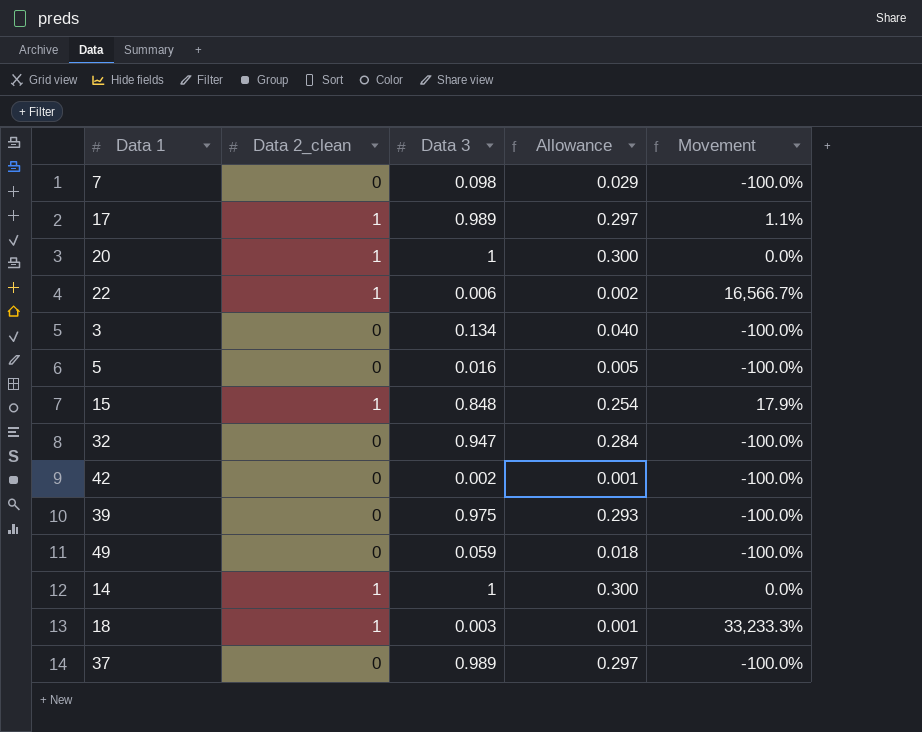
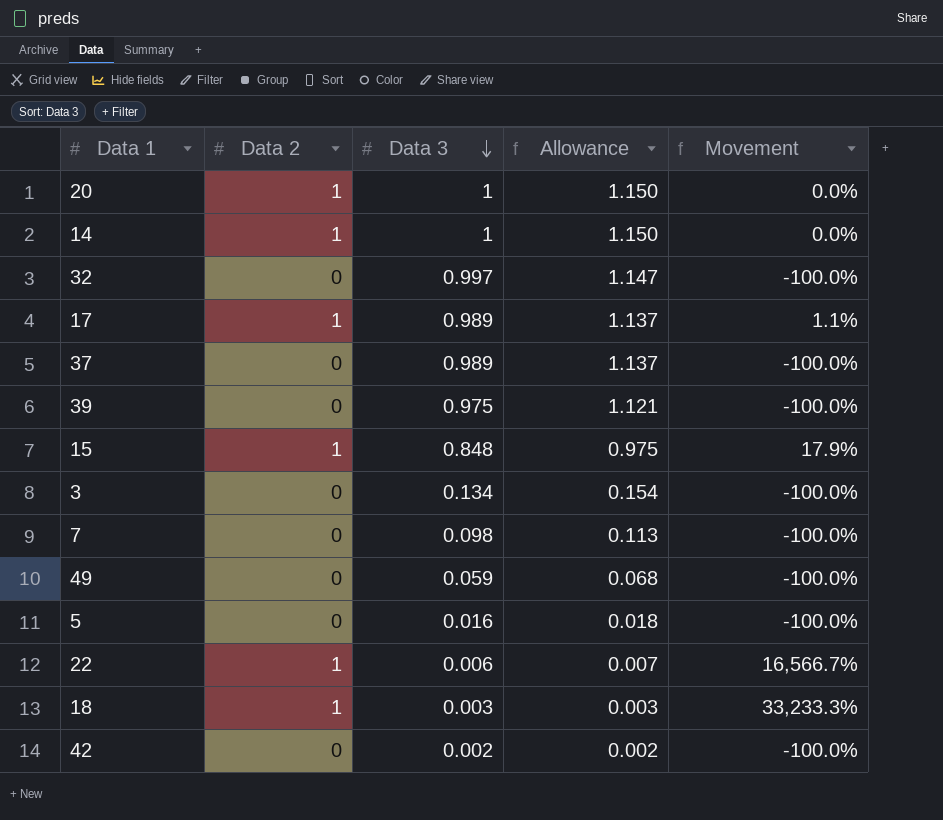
row order: none -> Data 3 descending
column name: Data 2_clean -> Data 2
column Allowance | formula: [Data 3] * 0.3 -> [Data 3] * 1.15
32 | Data 3: 0.947 -> 0.997

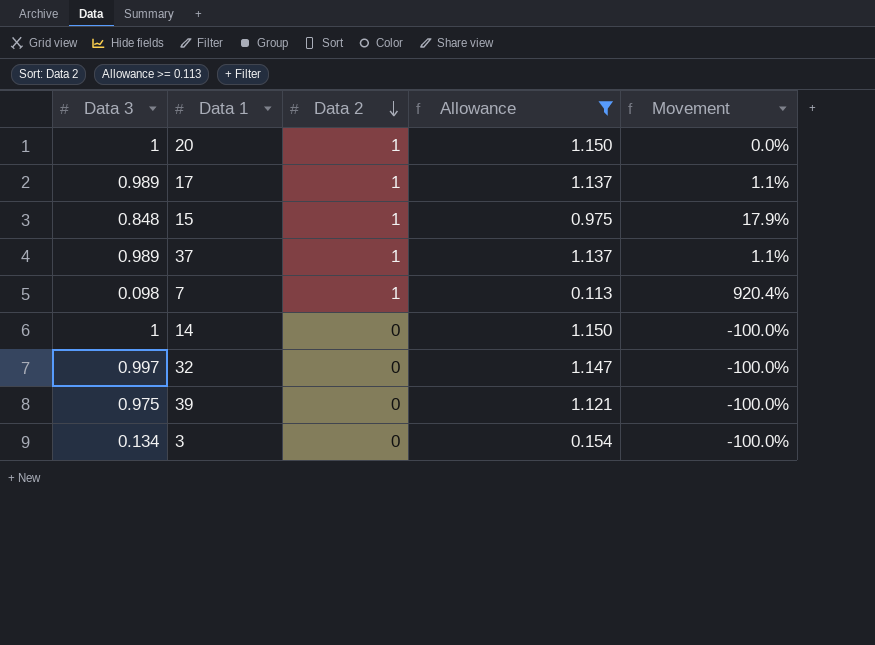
filter: none -> Allowance >= 0.113
row order: Data 3 descending -> Data 2 descending
column Data 3 | position: 3 -> 1
37 | Data 2: 0 -> 1
37 | Movement: -100.0% -> 1.1%
7 | Data 2: 0 -> 1
7 | Movement: -100.0% -> 920.4%
14 | Data 2: 1 -> 0
14 | Movement: 0.0% -> -100.0%

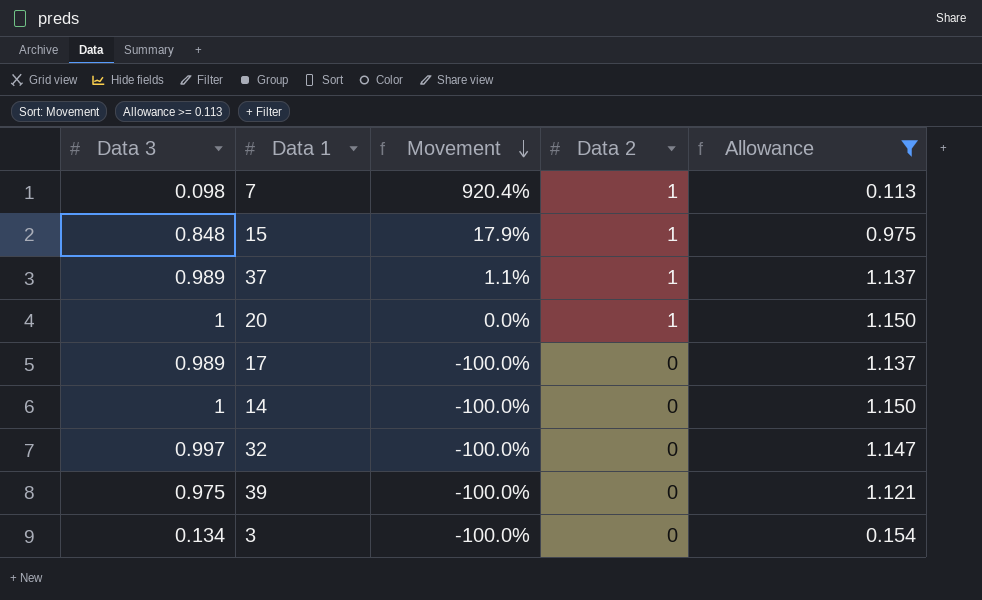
row order: Data 2 descending -> Movement descending
column Movement | position: 5 -> 3
17 | Movement: 1.1% -> -100.0%
17 | Data 2: 1 -> 0

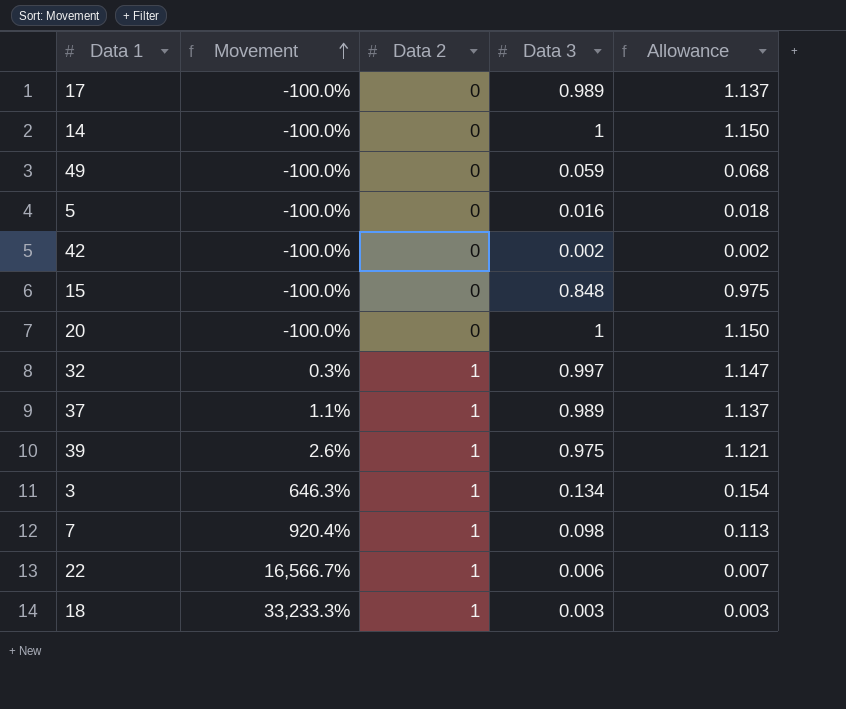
filter: Allowance >= 0.113 -> none
row order: Movement descending -> Movement ascending
column Data 3 | position: 1 -> 4
15 | Movement: 17.9% -> -100.0%
15 | Data 2: 1 -> 0
20 | Movement: 0.0% -> -100.0%
20 | Data 2: 1 -> 0
32 | Movement: -100.0% -> 0.3%
32 | Data 2: 0 -> 1
39 | Movement: -100.0% -> 2.6%
39 | Data 2: 0 -> 1
3 | Movement: -100.0% -> 646.3%
3 | Data 2: 0 -> 1

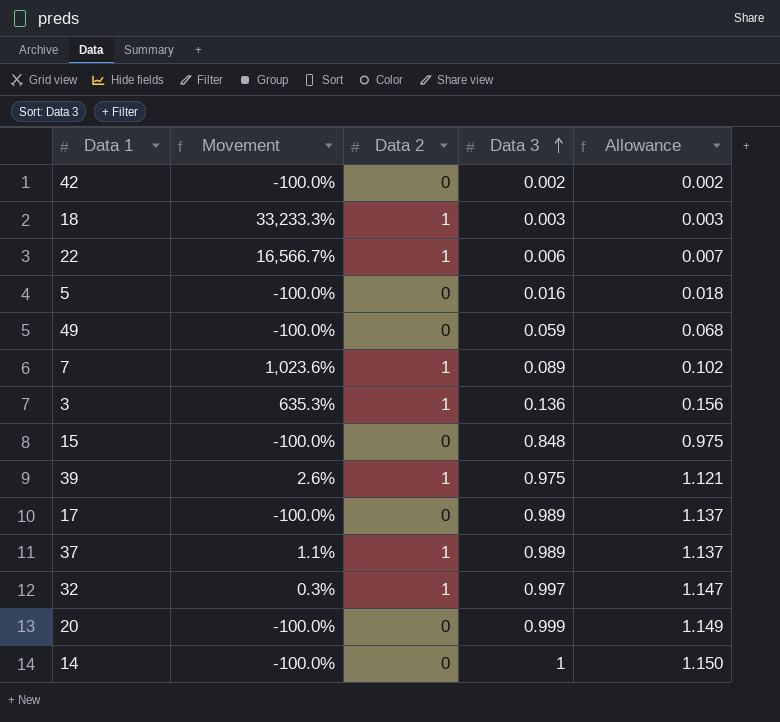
row order: Movement ascending -> Data 3 ascending
7 | Movement: 920.4% -> 1,023.6%
7 | Data 3: 0.098 -> 0.089
7 | Allowance: 0.113 -> 0.102
3 | Movement: 646.3% -> 635.3%
3 | Data 3: 0.134 -> 0.136
3 | Allowance: 0.154 -> 0.156
20 | Data 3: 1 -> 0.999
20 | Allowance: 1.150 -> 1.149

